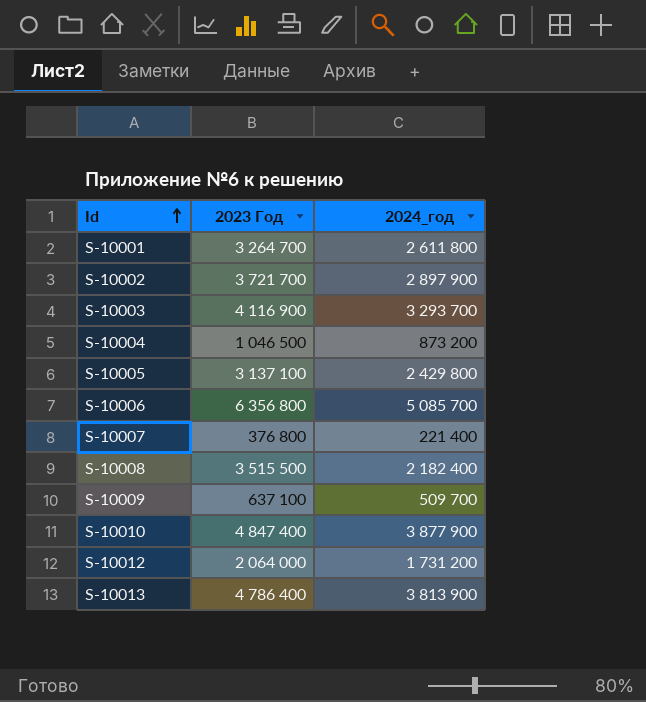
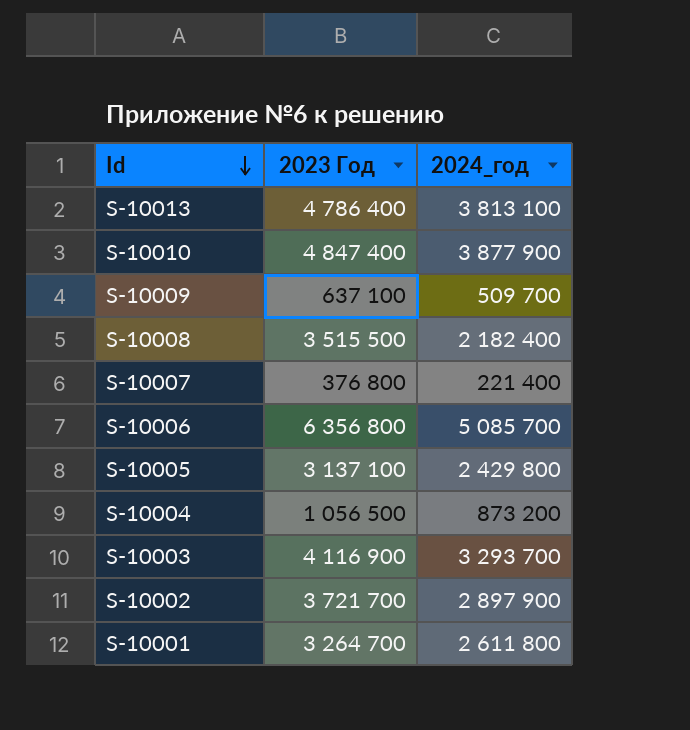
row order: Id ascending -> Id descending
row S-10012: 2 064 000 | 1 731 200 -> none
S-10013 | 2024_год: 3 813 900 -> 3 813 100
S-10004 | 2023 Год: 1 046 500 -> 1 056 500

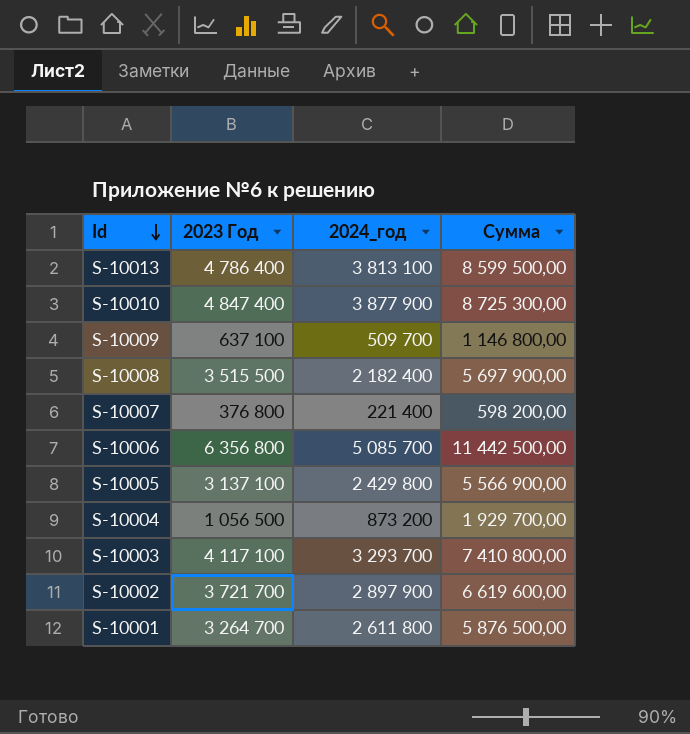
column Сумма | formula: none -> [2023 Год] + [2024_год]
S-10003 | 2023 Год: 4 116 900 -> 4 117 100

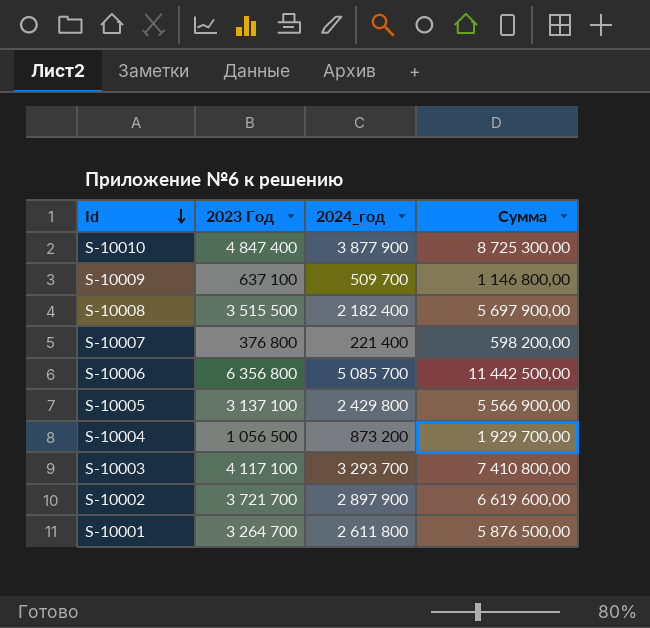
row S-10013: 4 786 400 | 3 813 100 | 8 599 500,00 -> none

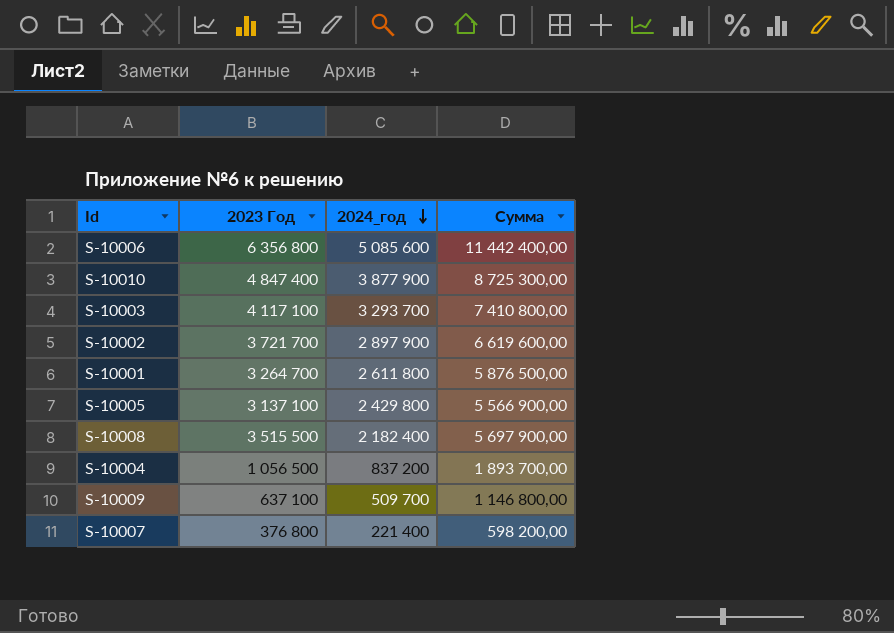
row order: Id descending -> 2024_год descending
S-10006 | 2024_год: 5 085 700 -> 5 085 600
S-10006 | Сумма: 11 442 500,00 -> 11 442 400,00
S-10004 | 2024_год: 873 200 -> 837 200
S-10004 | Сумма: 1 929 700,00 -> 1 893 700,00

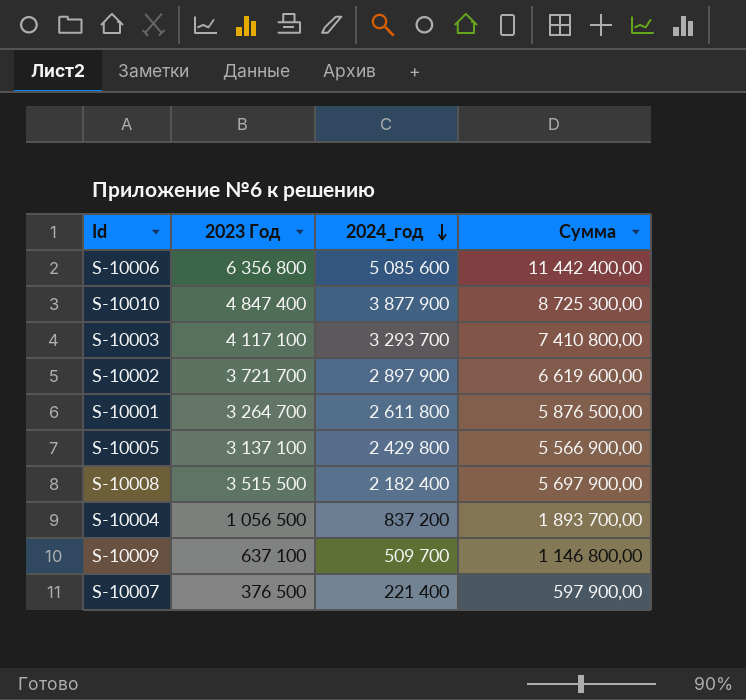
S-10007 | 2023 Год: 376 800 -> 376 500
S-10007 | Сумма: 598 200,00 -> 597 900,00

